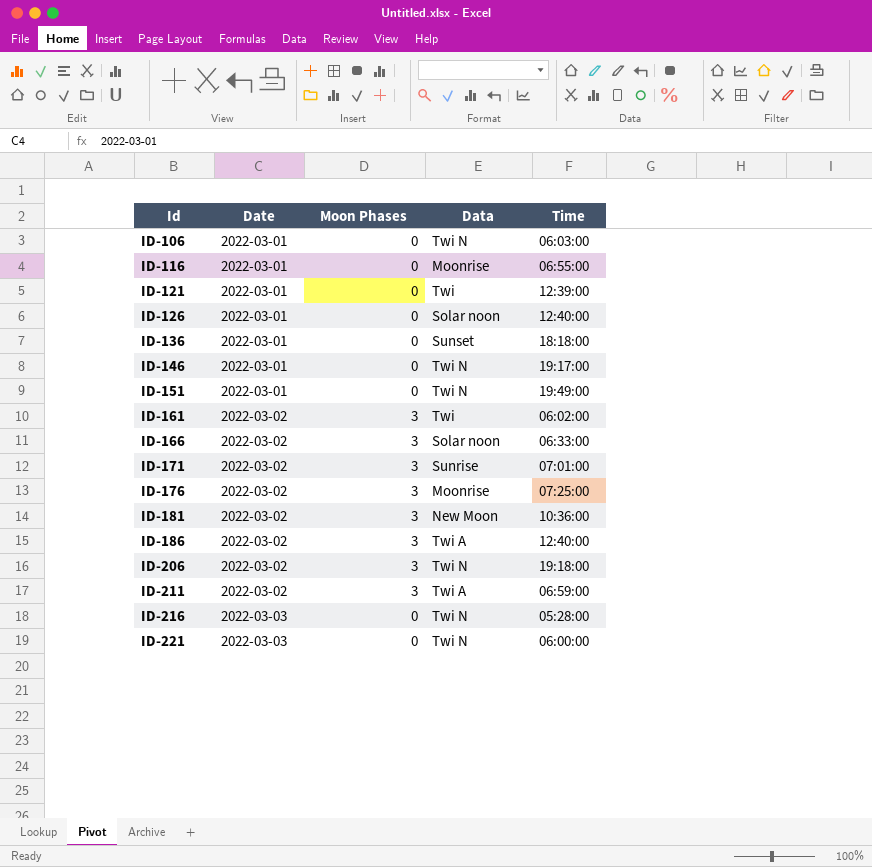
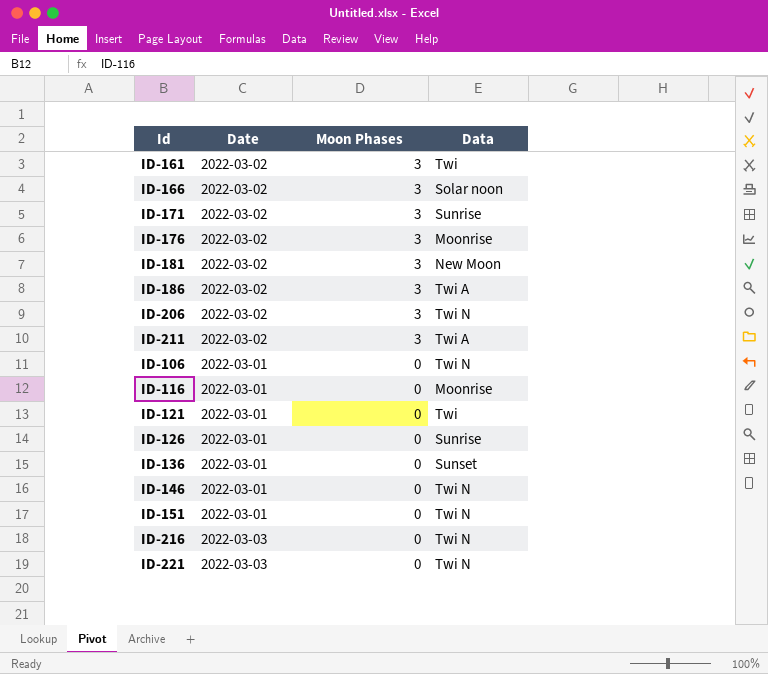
row order: Id ascending -> Moon Phases descending
column Time | position: 5 -> none
ID-126 | Data: Solar noon -> Sunrise

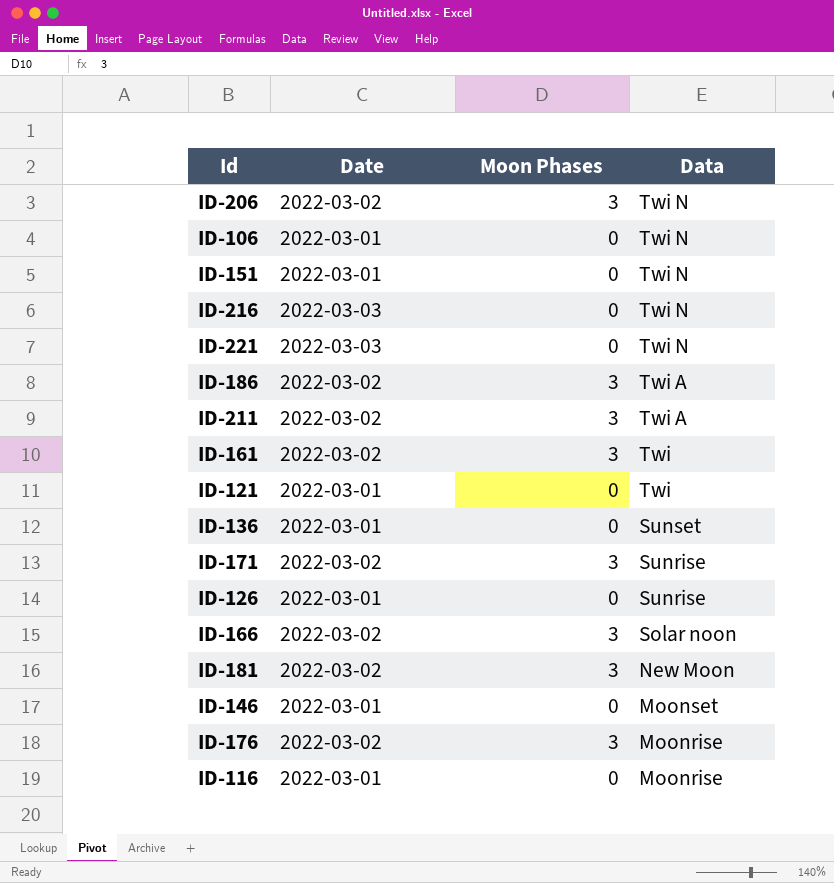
row order: Moon Phases descending -> Data descending
ID-146 | Data: Twi N -> Moonset

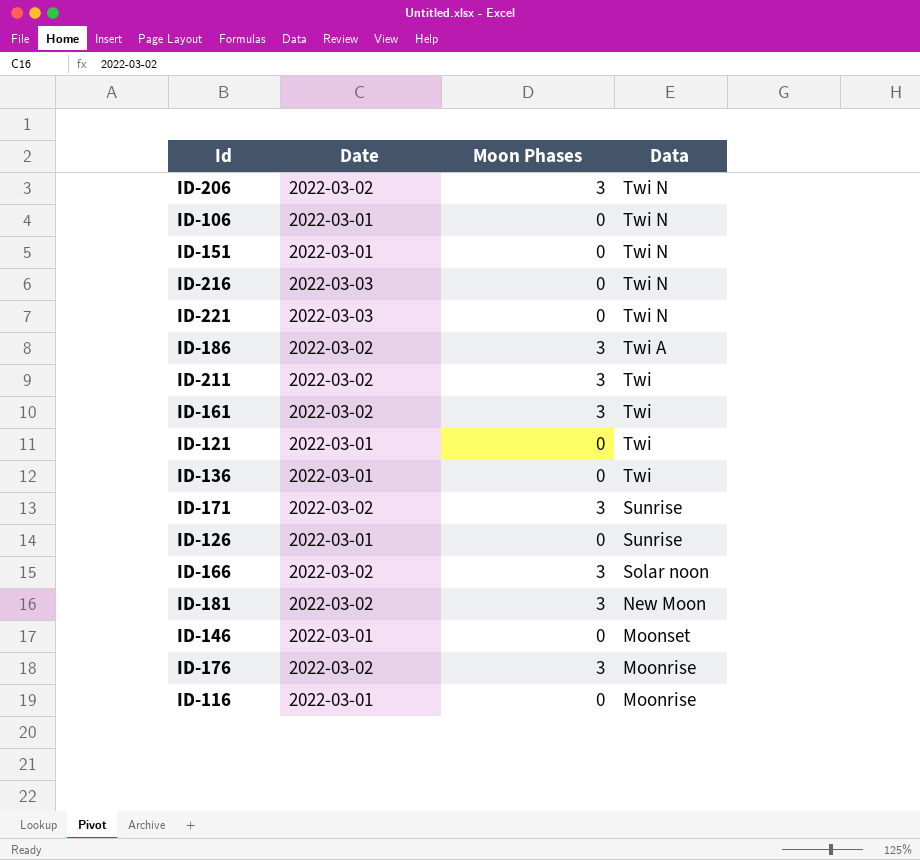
ID-211 | Data: Twi A -> Twi
ID-136 | Data: Sunset -> Twi

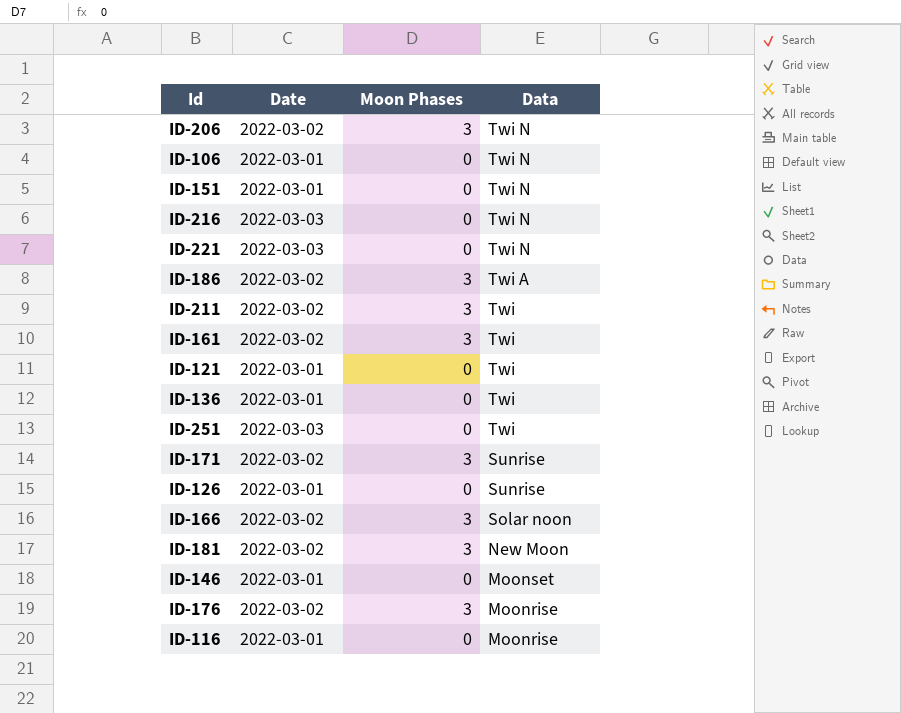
row ID-251: none -> 2022-03-03 | 0 | Twi

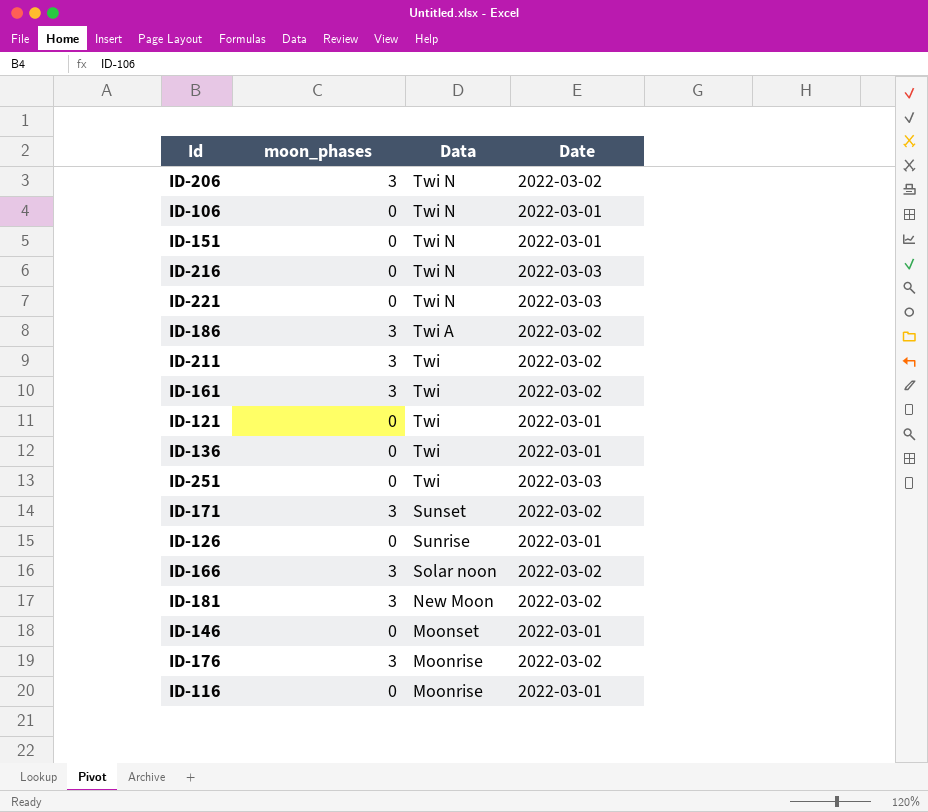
column name: Moon Phases -> moon_phases
column Date | position: 2 -> 4
ID-171 | Data: Sunrise -> Sunset

